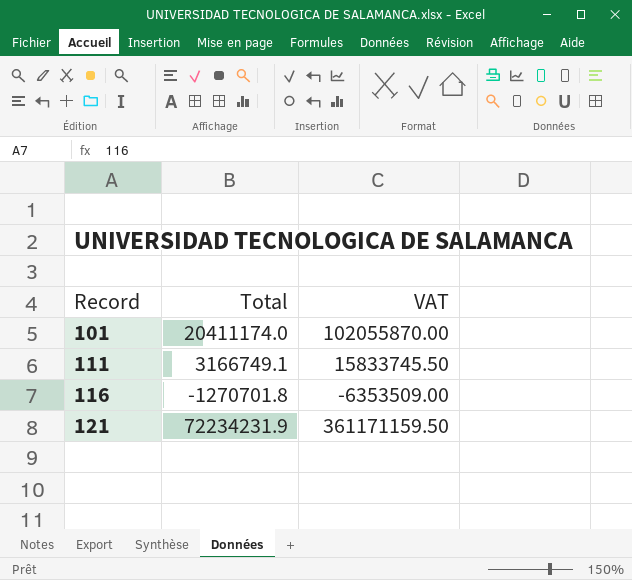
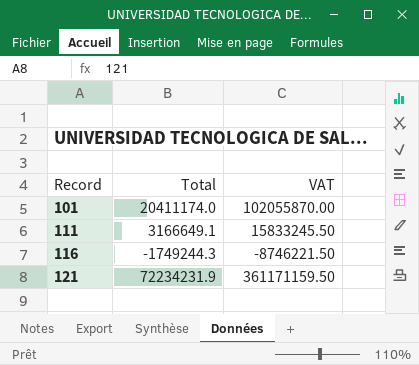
111 | Total: 3166749.1 -> 3166649.1
111 | VAT: 15833745.50 -> 15833245.50
116 | Total: -1270701.8 -> -1749244.3
116 | VAT: -6353509.00 -> -8746221.50

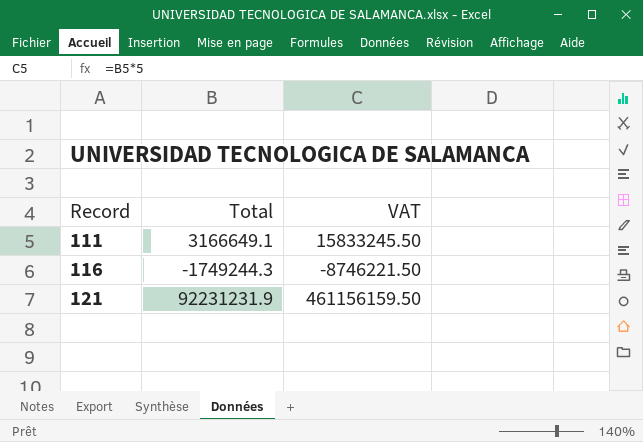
row 101: 20411174.0 | 102055870.00 -> none
121 | Total: 72234231.9 -> 92231231.9
121 | VAT: 361171159.50 -> 461156159.50

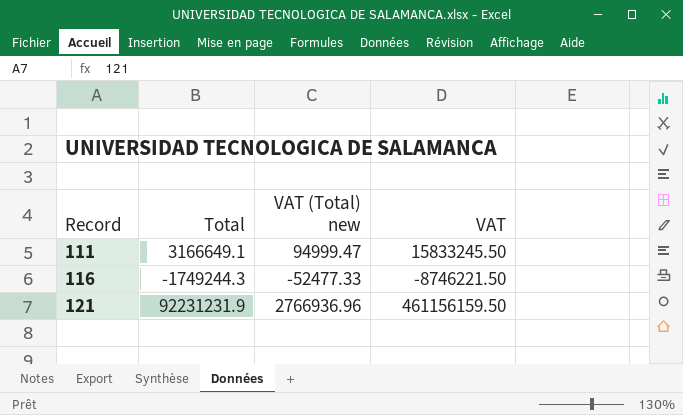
column VAT (Total) new | formula: none -> [Total] * 0.03

